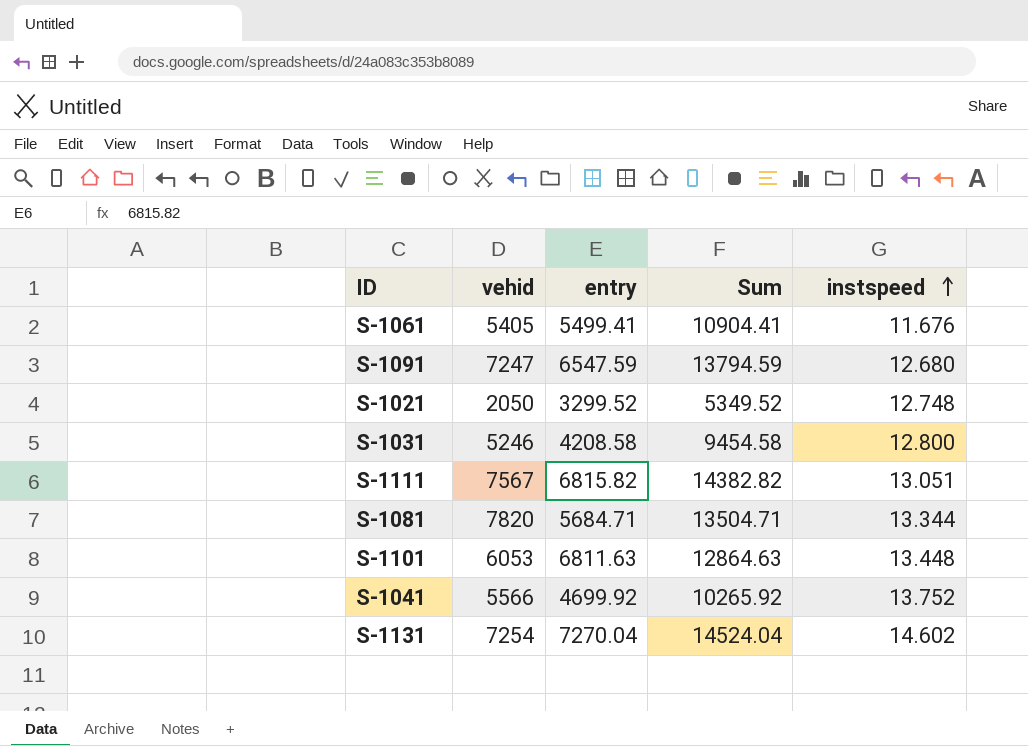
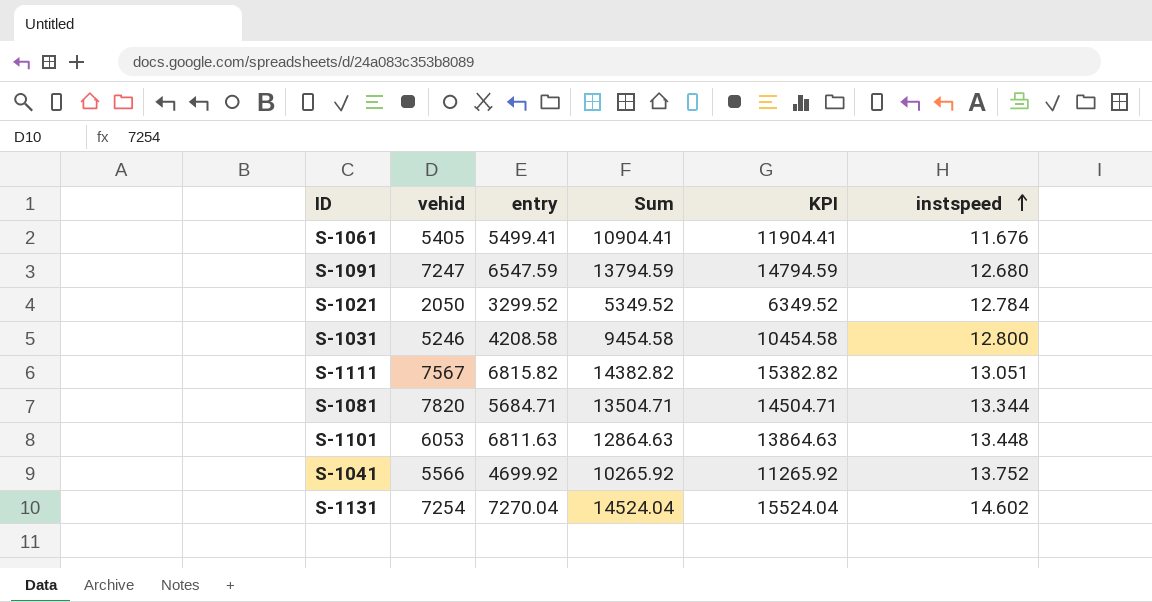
column KPI | formula: none -> [Sum] + 1000
S-1021 | instspeed: 12.748 -> 12.784

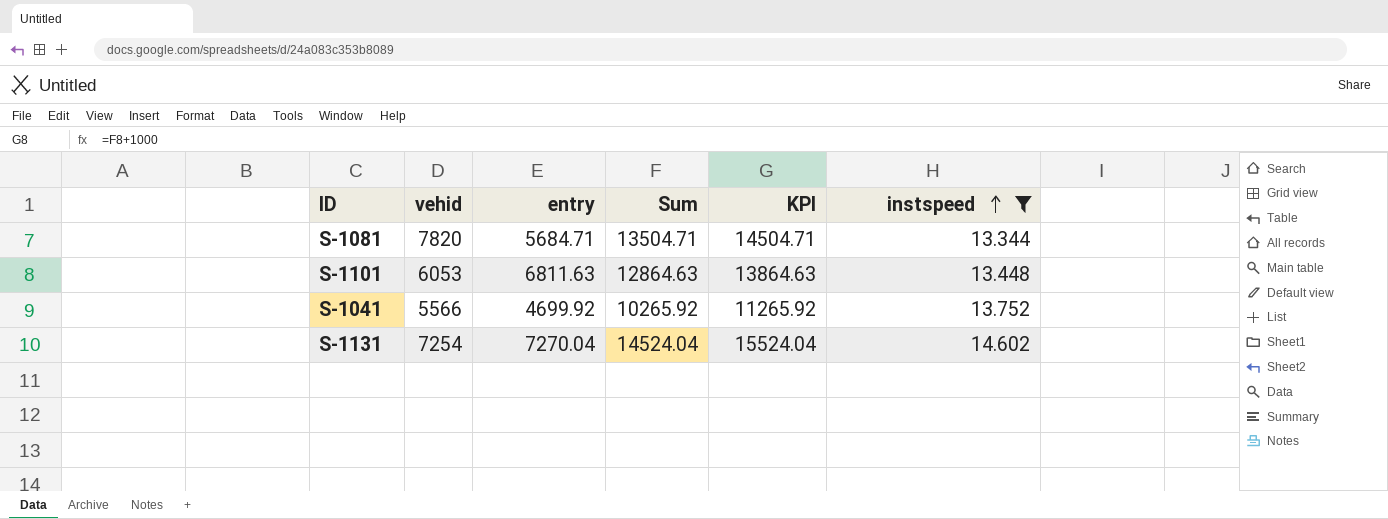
filter: none -> instspeed >= 13.344

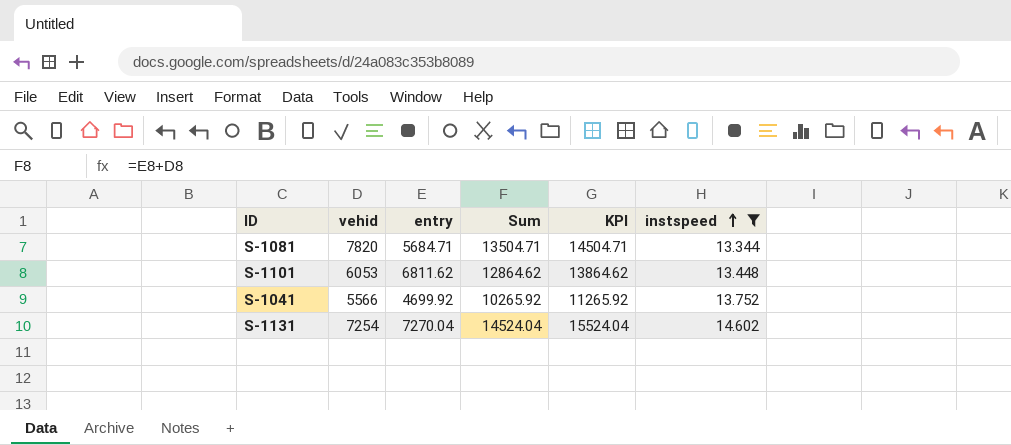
S-1101 | entry: 6811.63 -> 6811.62
S-1101 | Sum: 12864.63 -> 12864.62
S-1101 | KPI: 13864.63 -> 13864.62

